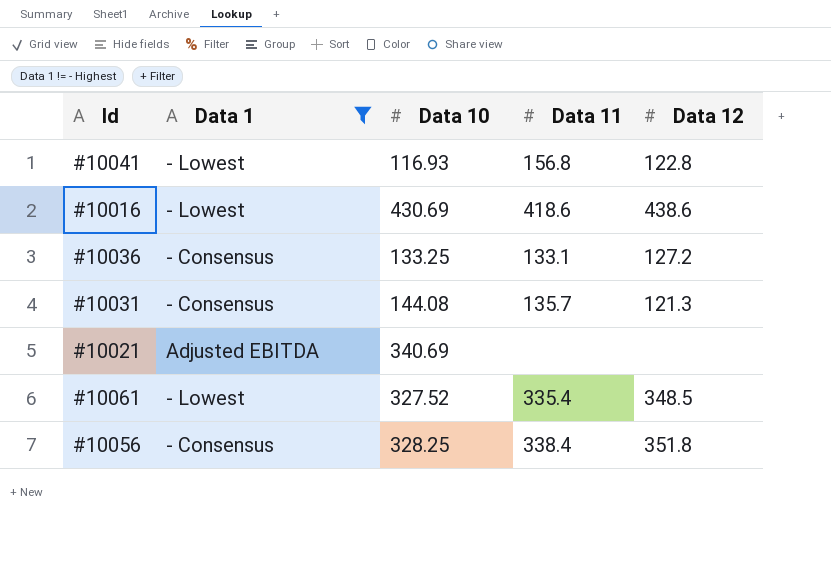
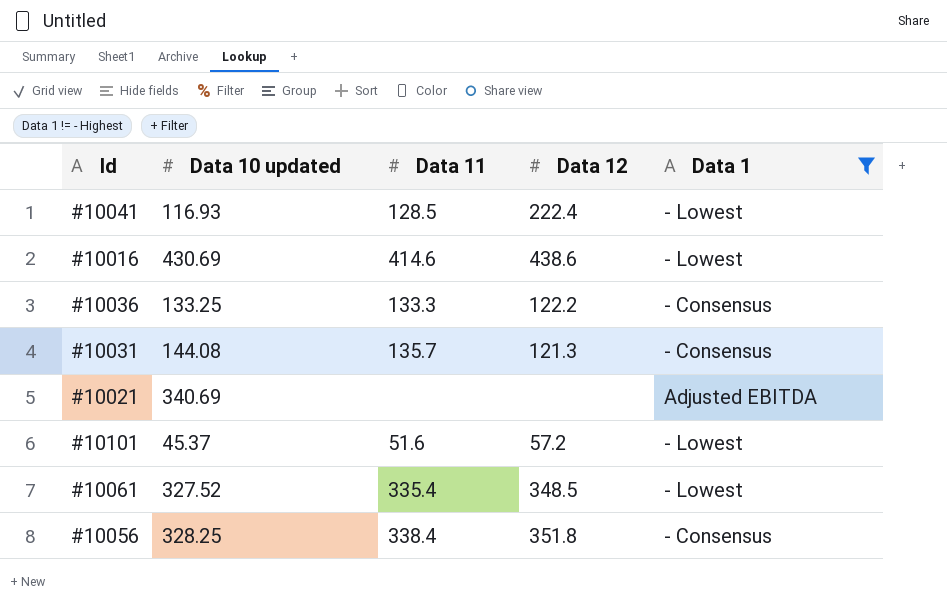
column name: Data 10 -> Data 10 updated
column Data 1 | position: 2 -> 5
#10041 | Data 11: 156.8 -> 128.5
#10041 | Data 12: 122.8 -> 222.4
#10016 | Data 11: 418.6 -> 414.6
#10036 | Data 11: 133.1 -> 133.3
#10036 | Data 12: 127.2 -> 122.2
row #10101: none -> 45.37 | 51.6 | 57.2 | - Lowest

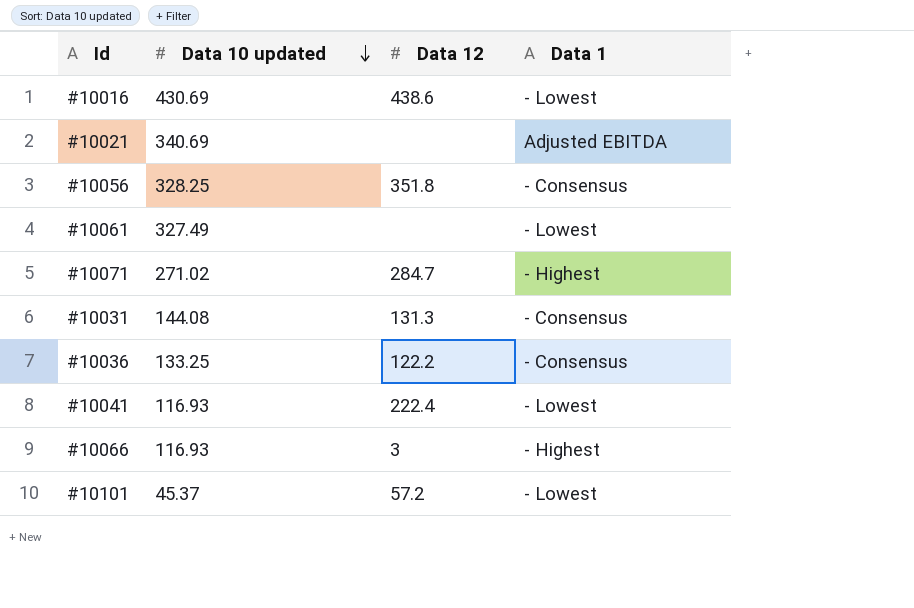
filter: Data 1 != - Highest -> none
row order: none -> Data 10 updated descending
column Data 11 | position: 3 -> none
#10061 | Data 10 updated: 327.52 -> 327.49
#10061 | Data 12: 348.5 -> none
#10031 | Data 12: 121.3 -> 131.3

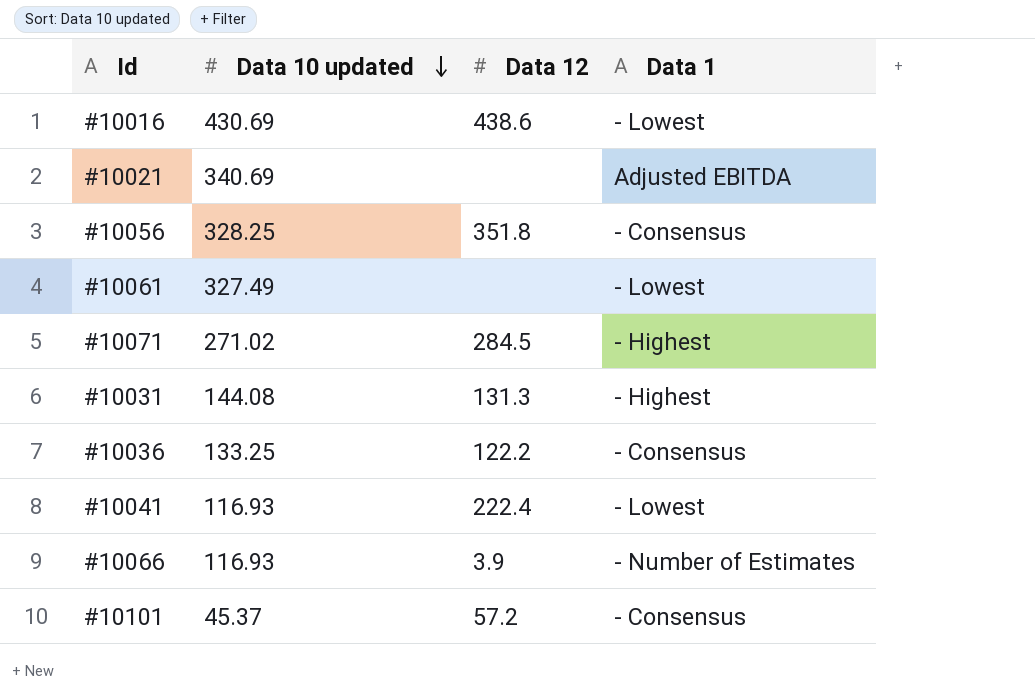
#10071 | Data 12: 284.7 -> 284.5
#10031 | Data 1: - Consensus -> - Highest
#10066 | Data 12: 3 -> 3.9
#10066 | Data 1: - Highest -> - Number of Estimates
#10101 | Data 1: - Lowest -> - Consensus

